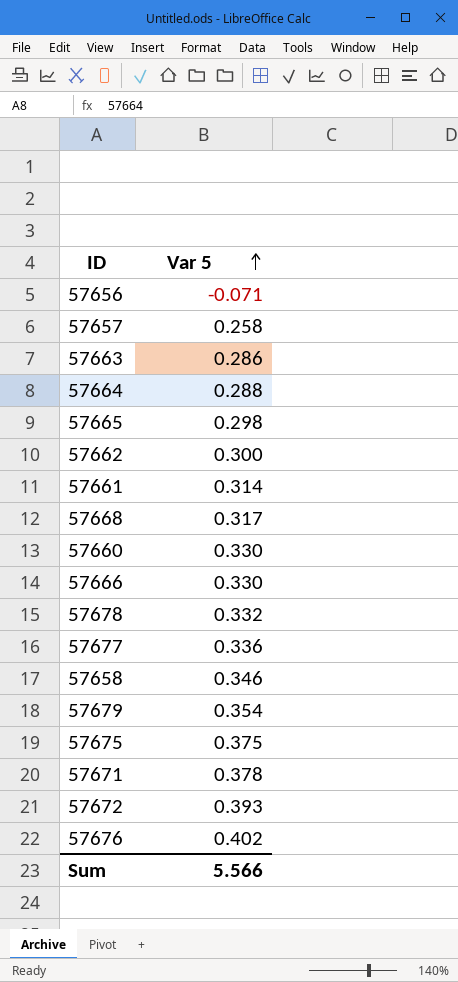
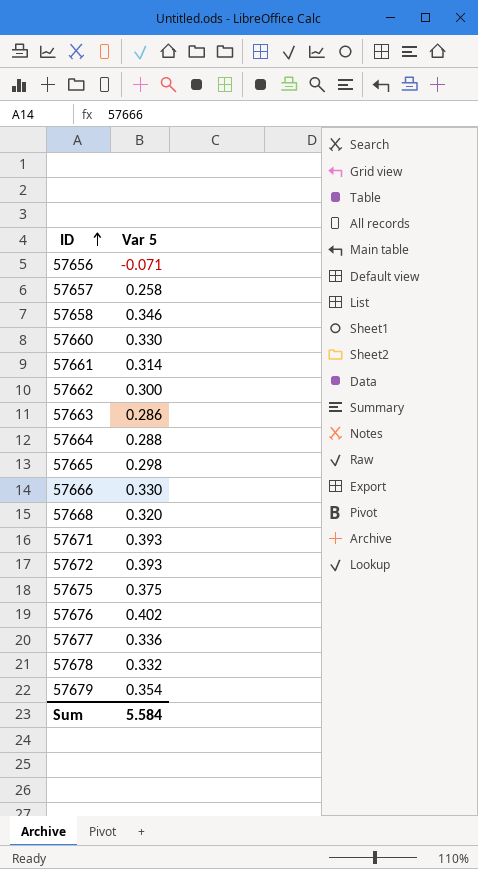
row order: Var 5 ascending -> ID ascending
57668 | Var 5: 0.317 -> 0.320
57671 | Var 5: 0.378 -> 0.393
Sum | Var 5: 5.566 -> 5.584

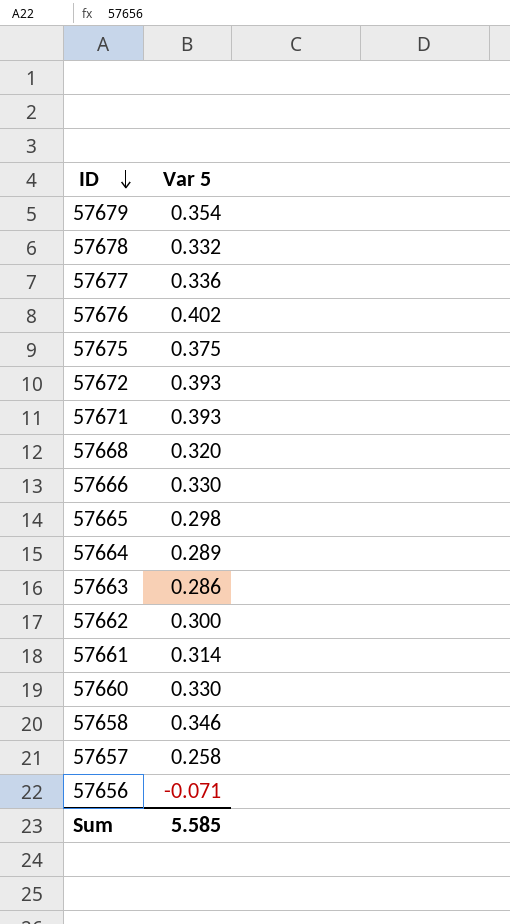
row order: ID ascending -> ID descending
57664 | Var 5: 0.288 -> 0.289
Sum | Var 5: 5.584 -> 5.585

